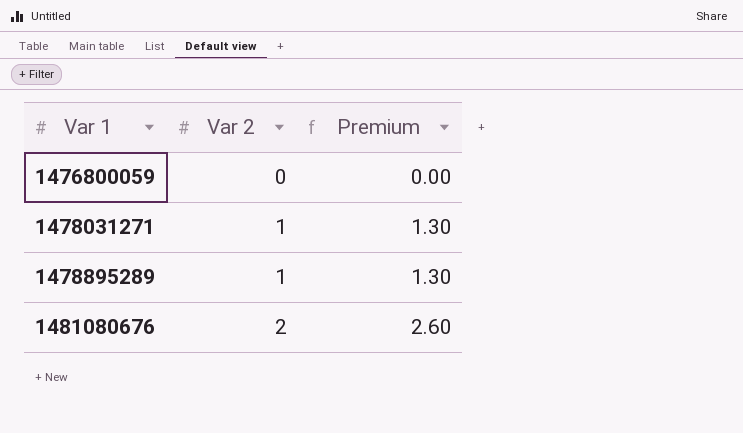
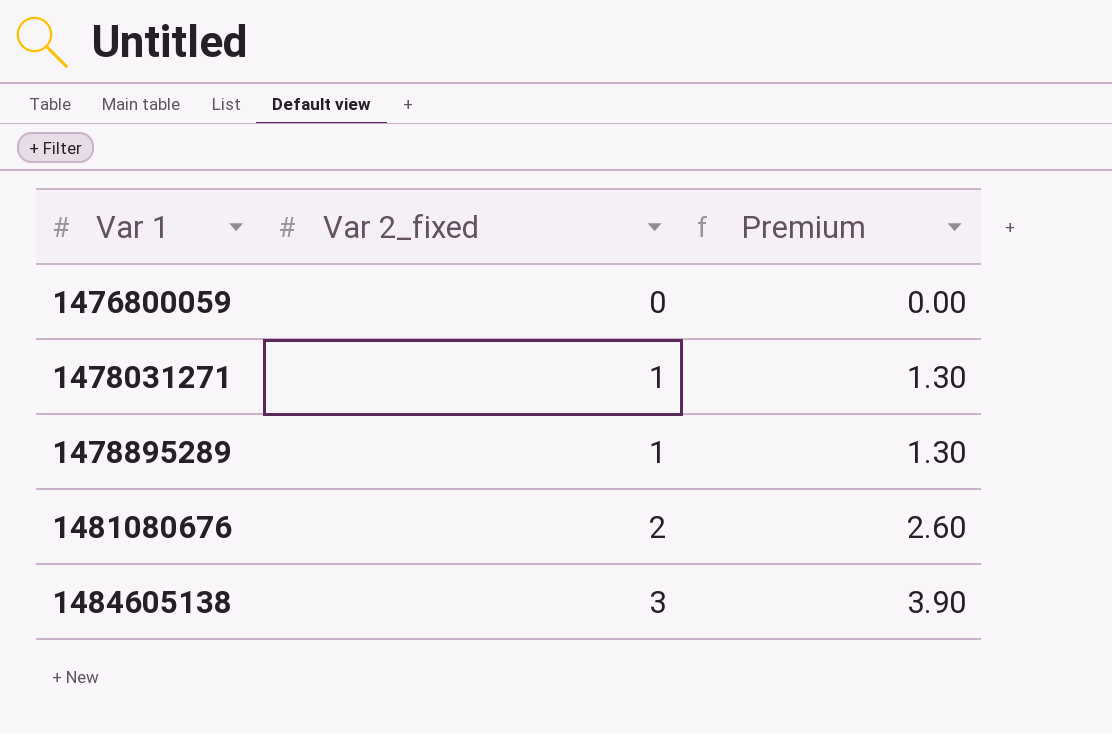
column name: Var 2 -> Var 2_fixed
row 1484605138: none -> 3 | 3.90

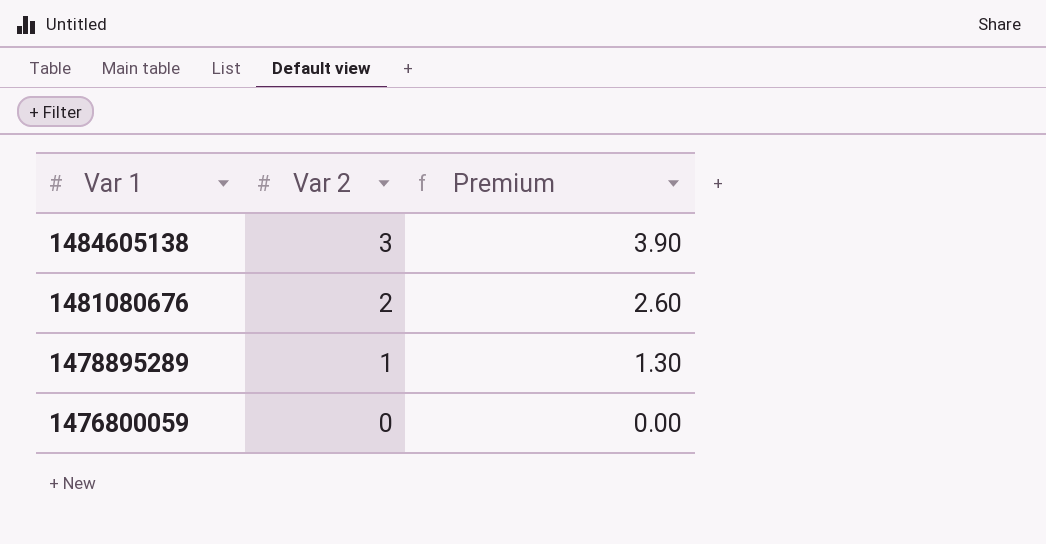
row order: Var 1 ascending -> Var 1 descending
column name: Var 2_fixed -> Var 2
row 1478031271: 1 | 1.30 -> none

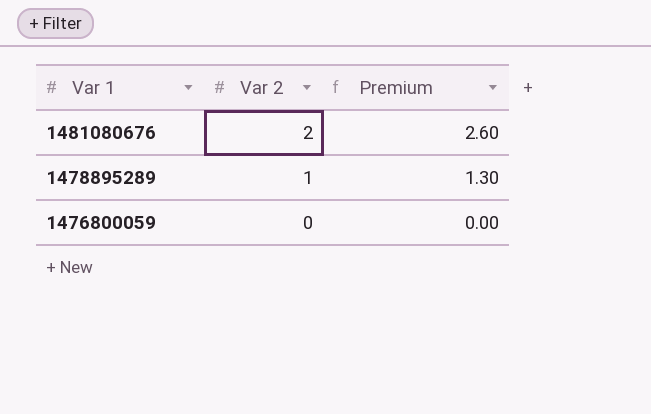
row 1484605138: 3 | 3.90 -> none

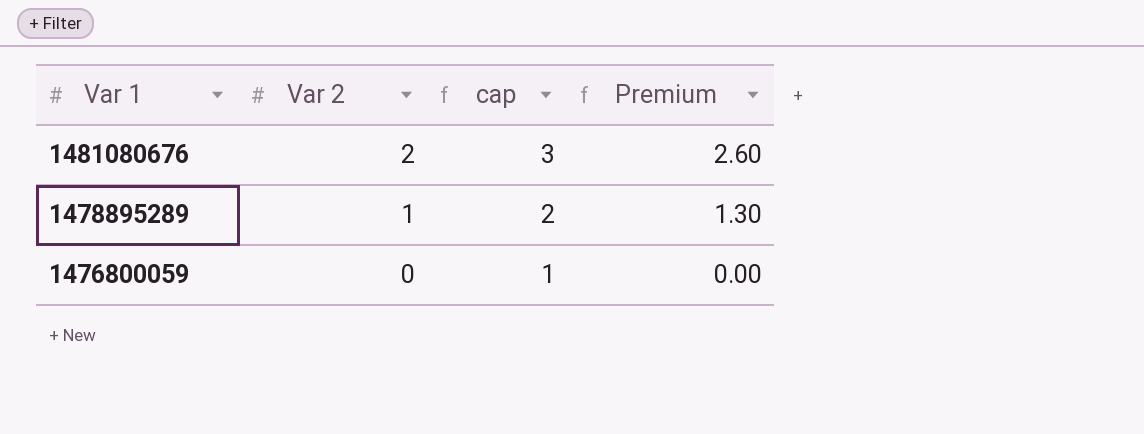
column cap | formula: none -> [Var 2] + 1

